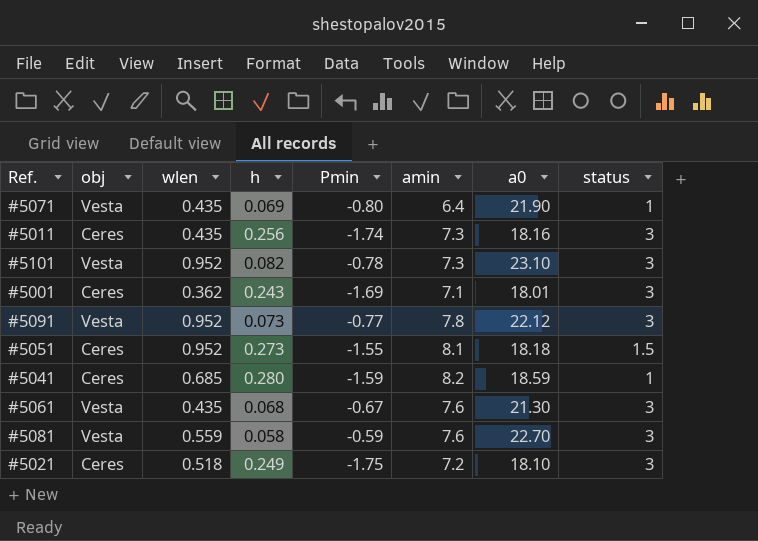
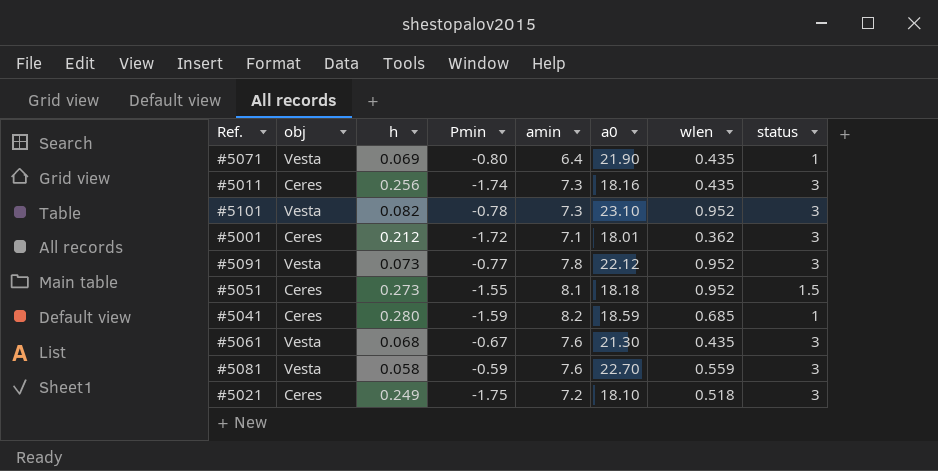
column wlen | position: 3 -> 7
#5001 | h: 0.243 -> 0.212
#5001 | Pmin: -1.69 -> -1.72

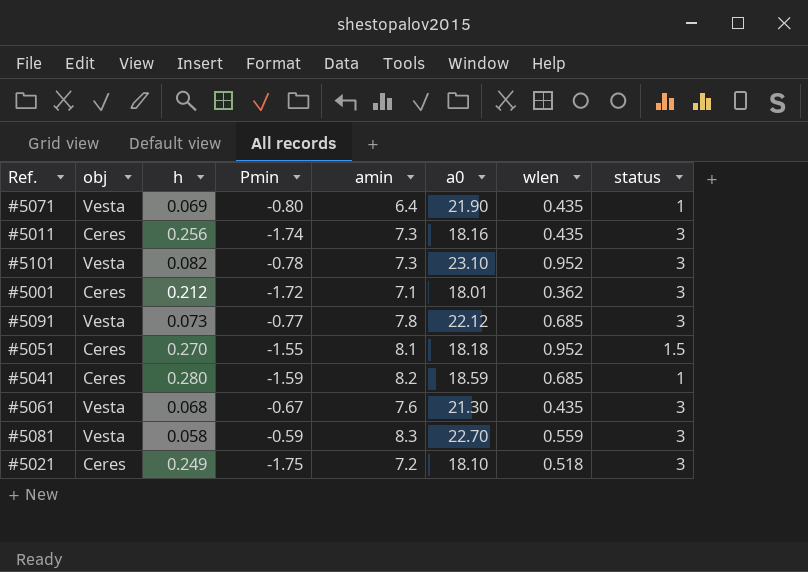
#5091 | wlen: 0.952 -> 0.685
#5051 | h: 0.273 -> 0.270
#5081 | amin: 7.6 -> 8.3

